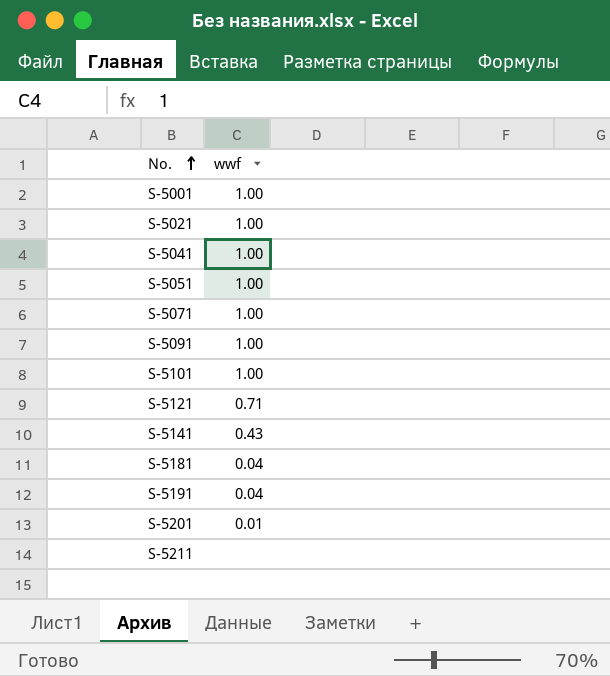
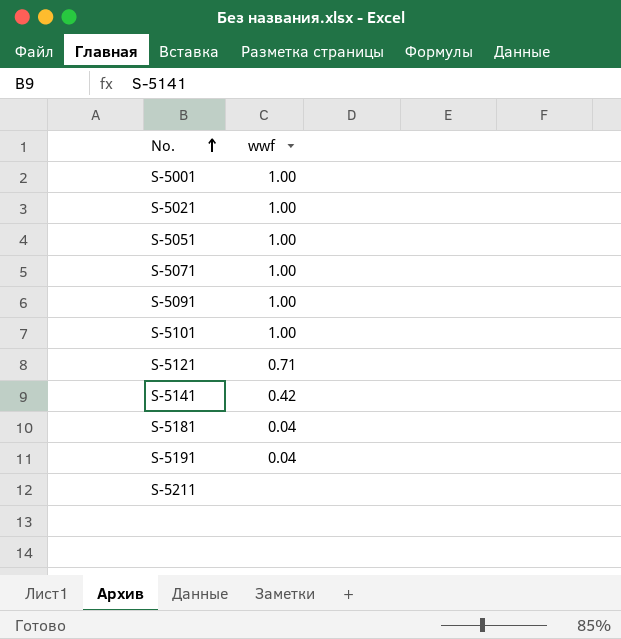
row S-5041: 1.00 -> none
row S-5201: 0.01 -> none
S-5141 | wwf: 0.43 -> 0.42

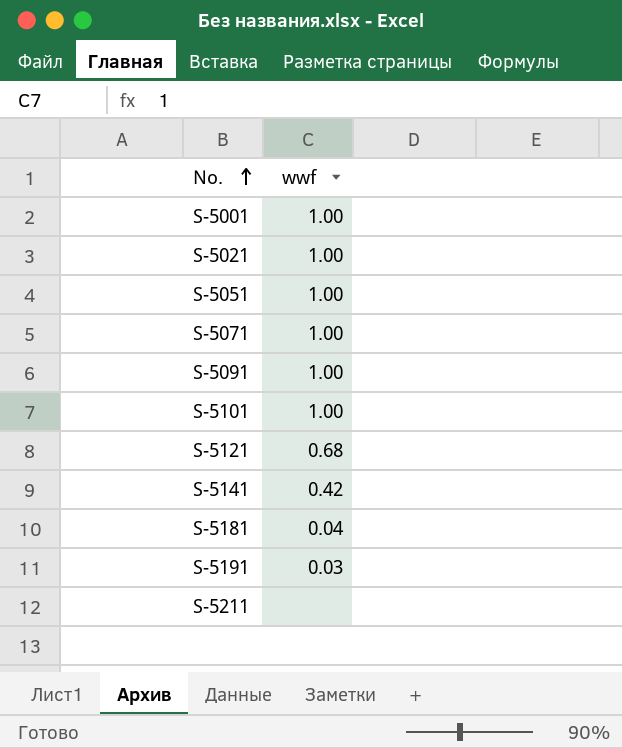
S-5121 | wwf: 0.71 -> 0.68
S-5191 | wwf: 0.04 -> 0.03

